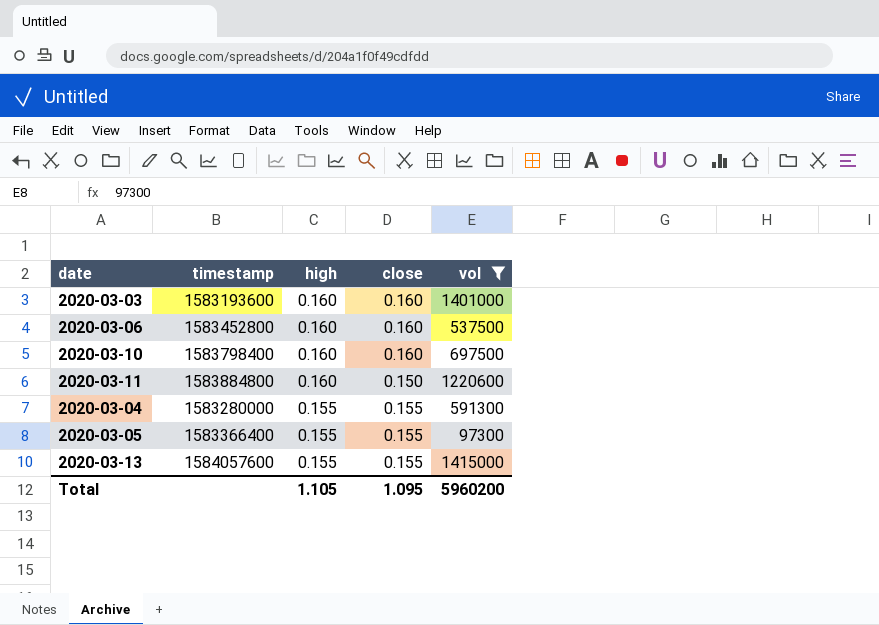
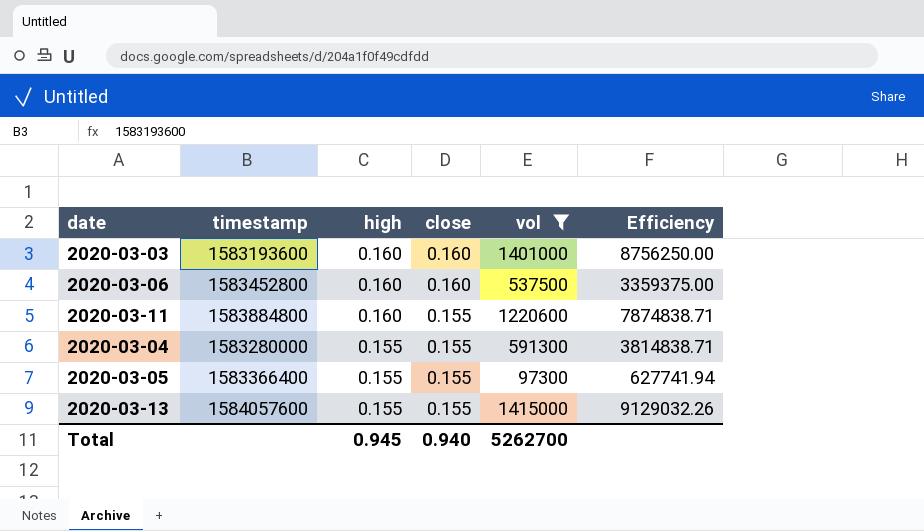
column Efficiency | formula: none -> [vol] / [close]
row 2020-03-10: 1583798400 | 0.160 | 0.160 | 697500 -> none
2020-03-11 | close: 0.150 -> 0.155
Total | high: 1.105 -> 0.945
Total | close: 1.095 -> 0.940
Total | vol: 5960200 -> 5262700

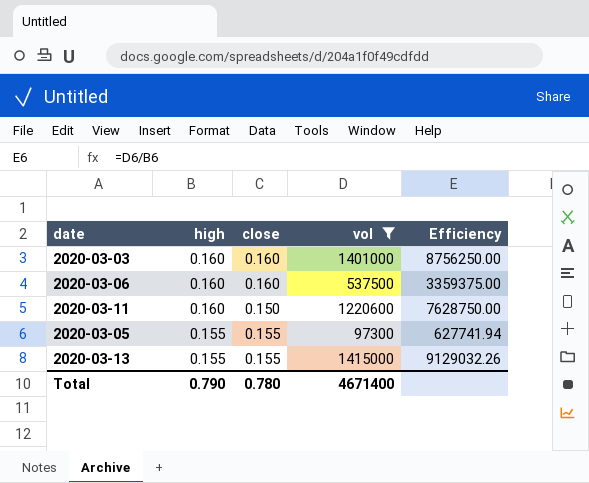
column timestamp | position: 2 -> none
column Efficiency | formula: [vol] / [close] -> [vol] / [high]
row 2020-03-04: 1583280000 | 0.155 | 0.155 | 591300 | 3814838.71 -> none
2020-03-11 | close: 0.155 -> 0.150
Total | high: 0.945 -> 0.790
Total | close: 0.940 -> 0.780
Total | vol: 5262700 -> 4671400

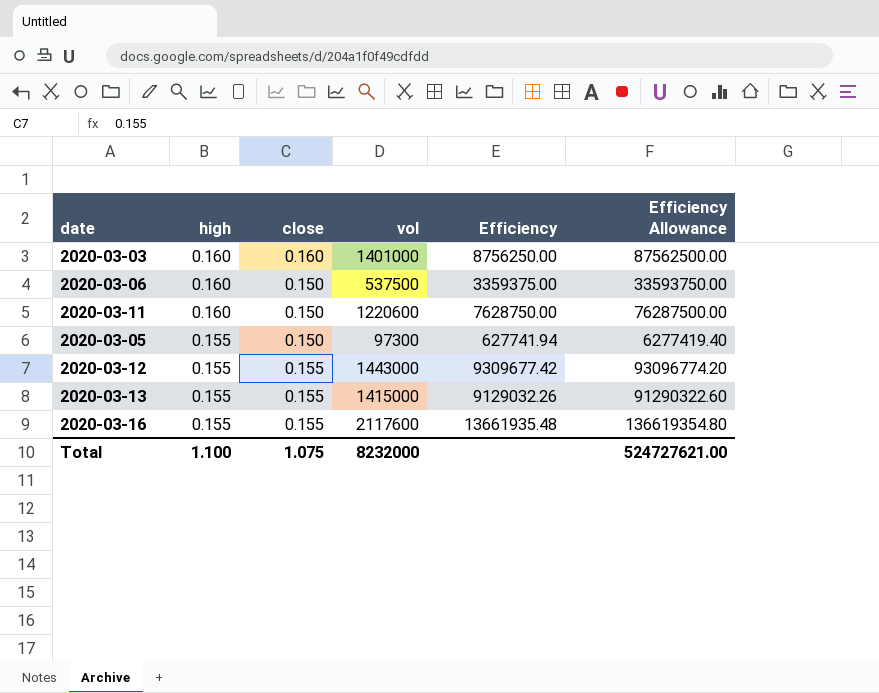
filter: vol <= 1415000 -> none
column Efficiency Allowance | formula: none -> [Efficiency] * 10
2020-03-06 | close: 0.160 -> 0.150
2020-03-05 | close: 0.155 -> 0.150
Total | high: 0.790 -> 1.100
Total | close: 0.780 -> 1.075
Total | vol: 4671400 -> 8232000

